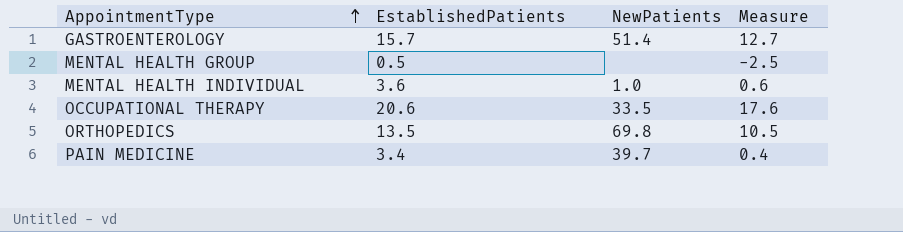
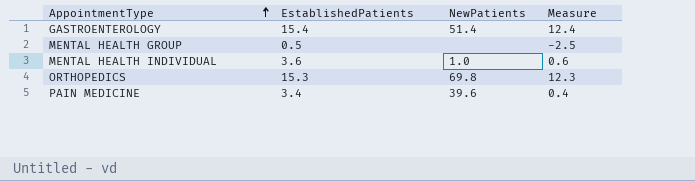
row OCCUPATIONAL THERAPY: 20.6 | 33.5 | 17.6 -> none
GASTROENTEROLOGY | EstablishedPatients: 15.7 -> 15.4
GASTROENTEROLOGY | Measure: 12.7 -> 12.4
ORTHOPEDICS | EstablishedPatients: 13.5 -> 15.3
ORTHOPEDICS | Measure: 10.5 -> 12.3
PAIN MEDICINE | NewPatients: 39.7 -> 39.6

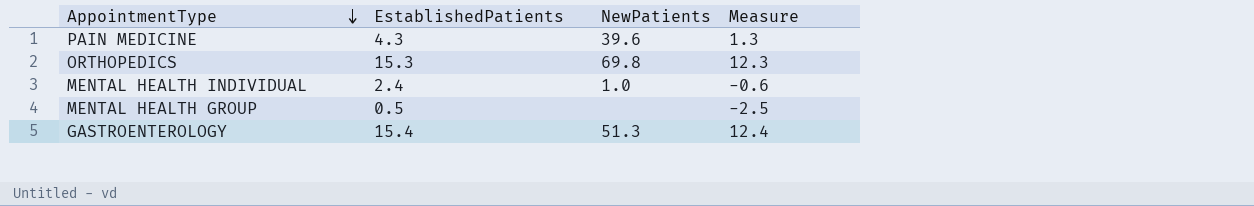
row order: AppointmentType ascending -> AppointmentType descending
PAIN MEDICINE | EstablishedPatients: 3.4 -> 4.3
PAIN MEDICINE | Measure: 0.4 -> 1.3
MENTAL HEALTH INDIVIDUAL | EstablishedPatients: 3.6 -> 2.4
MENTAL HEALTH INDIVIDUAL | Measure: 0.6 -> -0.6
GASTROENTEROLOGY | NewPatients: 51.4 -> 51.3

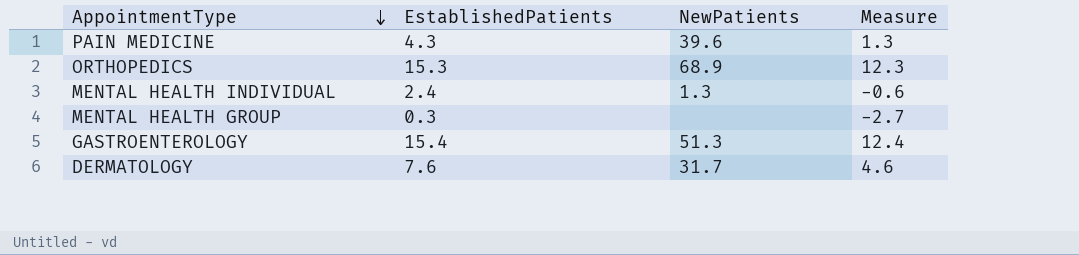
ORTHOPEDICS | NewPatients: 69.8 -> 68.9
MENTAL HEALTH INDIVIDUAL | NewPatients: 1.0 -> 1.3
MENTAL HEALTH GROUP | EstablishedPatients: 0.5 -> 0.3
MENTAL HEALTH GROUP | Measure: -2.5 -> -2.7
row DERMATOLOGY: none -> 7.6 | 31.7 | 4.6

